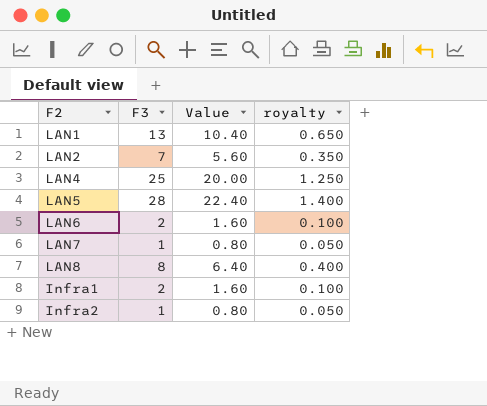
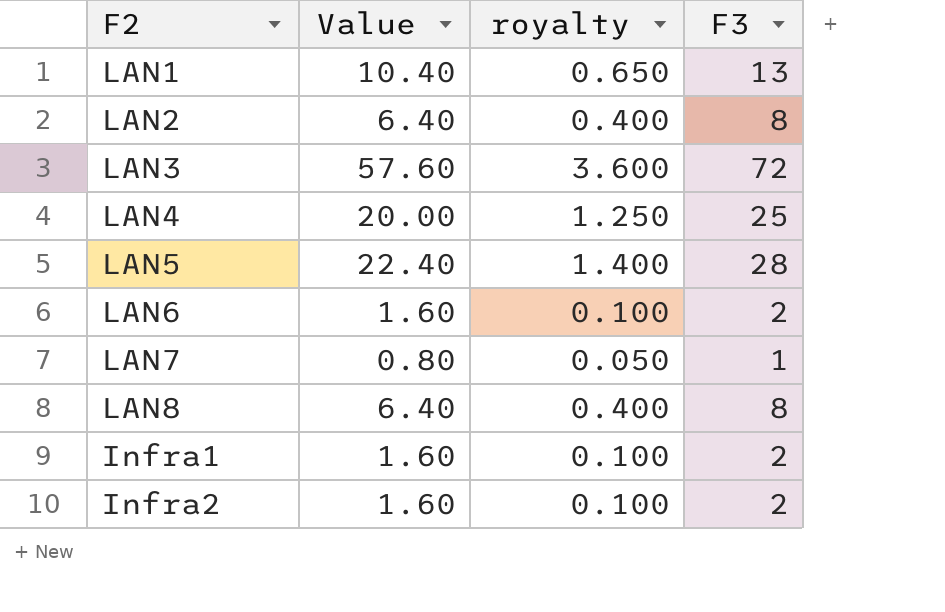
column F3 | position: 2 -> 4
LAN2 | Value: 5.60 -> 6.40
LAN2 | royalty: 0.350 -> 0.400
LAN2 | F3: 7 -> 8
row LAN3: none -> 57.60 | 3.600 | 72
Infra2 | Value: 0.80 -> 1.60
Infra2 | royalty: 0.050 -> 0.100
Infra2 | F3: 1 -> 2

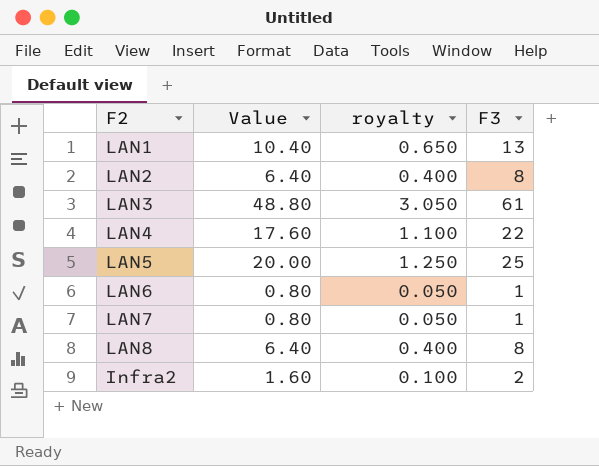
row Infra1: 1.60 | 0.100 | 2 -> none
LAN3 | Value: 57.60 -> 48.80
LAN3 | royalty: 3.600 -> 3.050
LAN3 | F3: 72 -> 61
LAN4 | Value: 20.00 -> 17.60
LAN4 | royalty: 1.250 -> 1.100
LAN4 | F3: 25 -> 22
LAN5 | Value: 22.40 -> 20.00
LAN5 | royalty: 1.400 -> 1.250
LAN5 | F3: 28 -> 25
LAN6 | Value: 1.60 -> 0.80
LAN6 | royalty: 0.100 -> 0.050
LAN6 | F3: 2 -> 1

